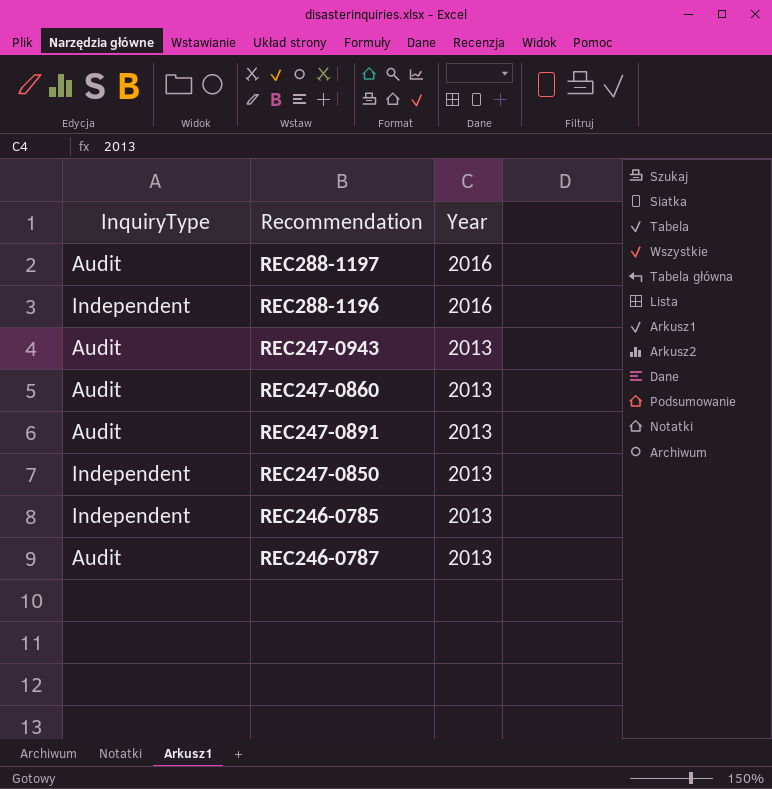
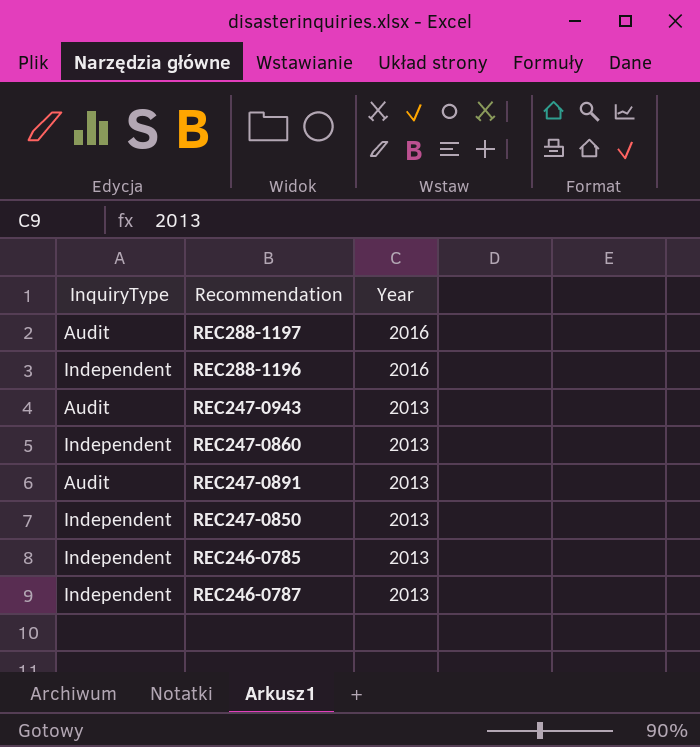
REC247-0860 | InquiryType: Audit -> Independent
REC246-0787 | InquiryType: Audit -> Independent

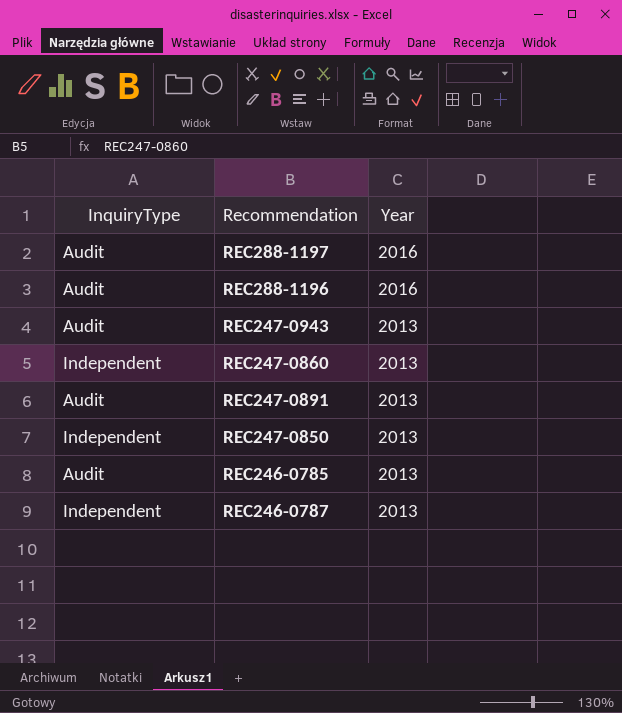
REC288-1196 | InquiryType: Independent -> Audit
REC246-0785 | InquiryType: Independent -> Audit

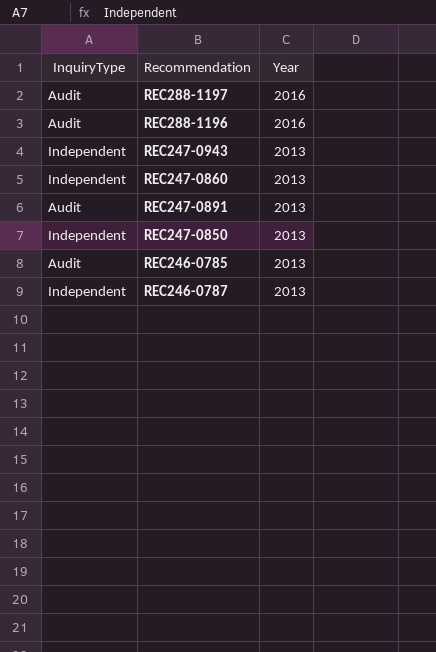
REC247-0943 | InquiryType: Audit -> Independent

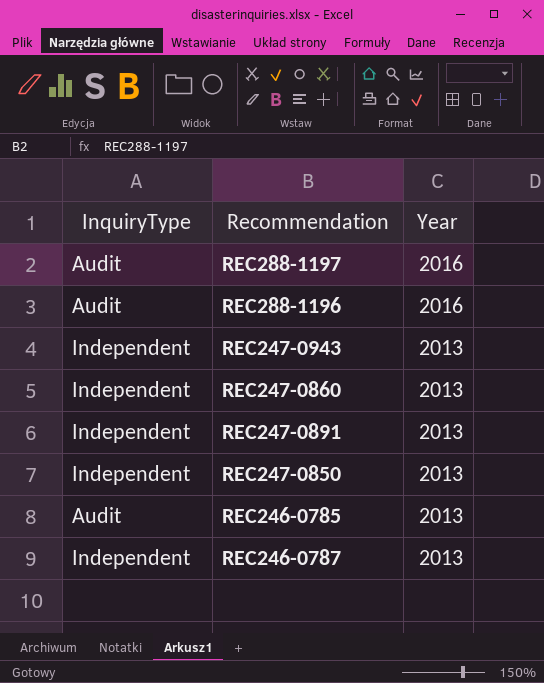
REC247-0891 | InquiryType: Audit -> Independent

